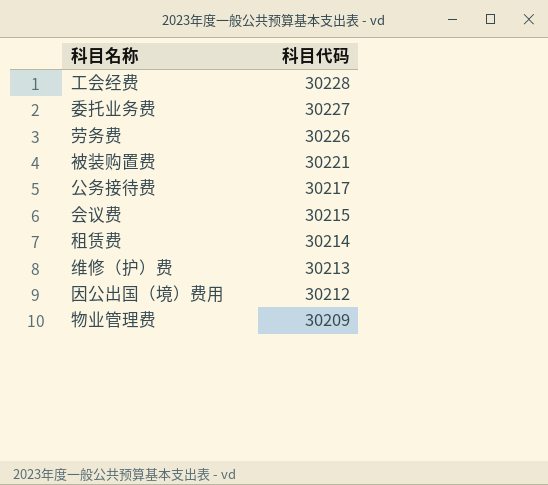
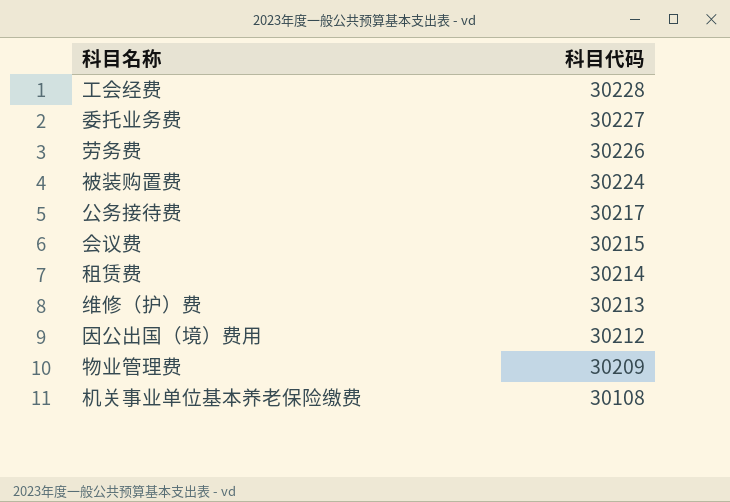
被装购置费 | 科目代码: 30221 -> 30224
row 机关事业单位基本养老保险缴费: none -> 30108

